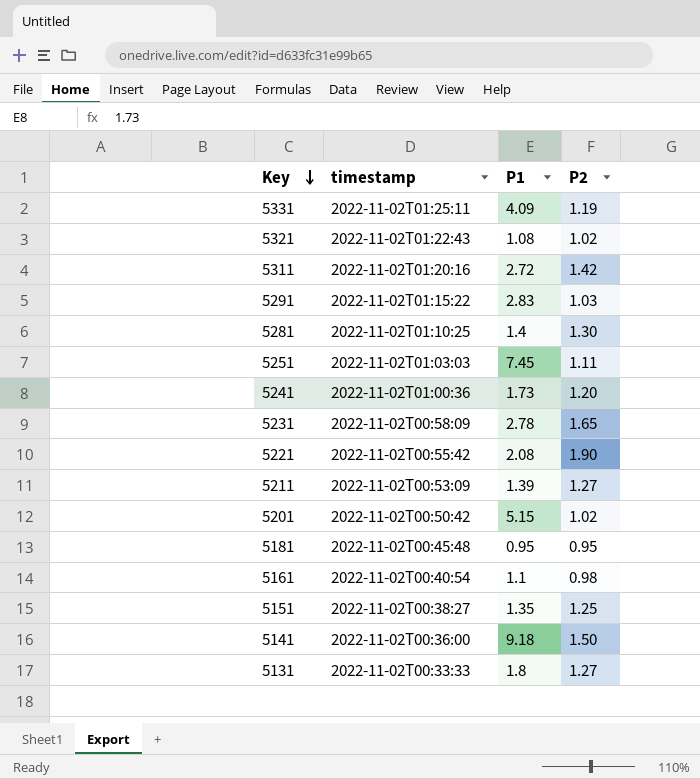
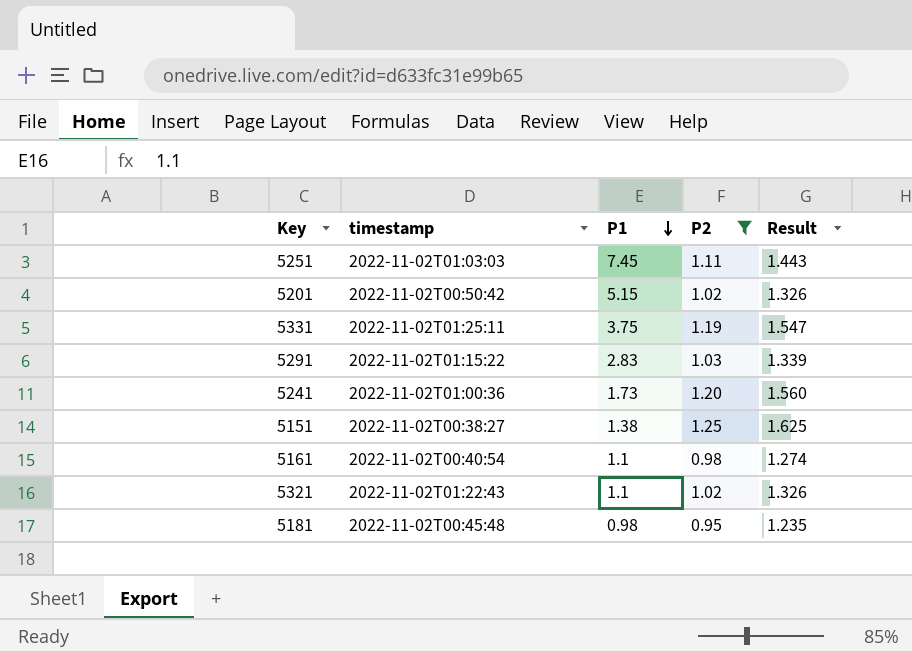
filter: none -> P2 <= 1.25
row order: Key descending -> P1 descending
column Result | formula: none -> [P2] * 1.3
5331 | P1: 4.09 -> 3.75
5151 | P1: 1.35 -> 1.38
5321 | P1: 1.08 -> 1.1
5181 | P1: 0.95 -> 0.98

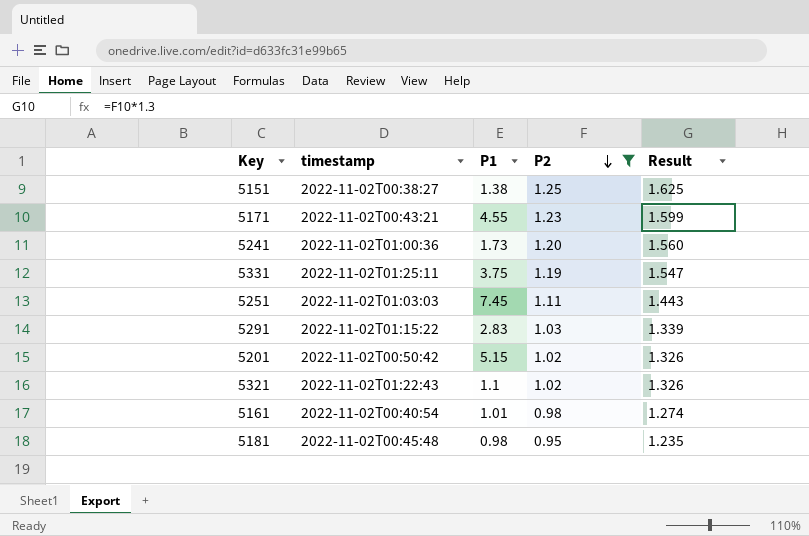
row order: P1 descending -> P2 descending
row 5171: none -> 2022-11-02T00:43:21 | 4.55 | 1.23 | 1.599
5161 | P1: 1.1 -> 1.01

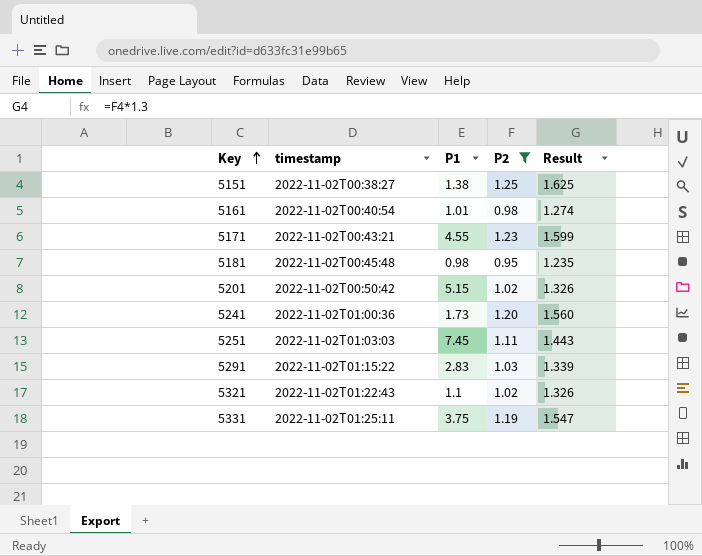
row order: P2 descending -> Key ascending

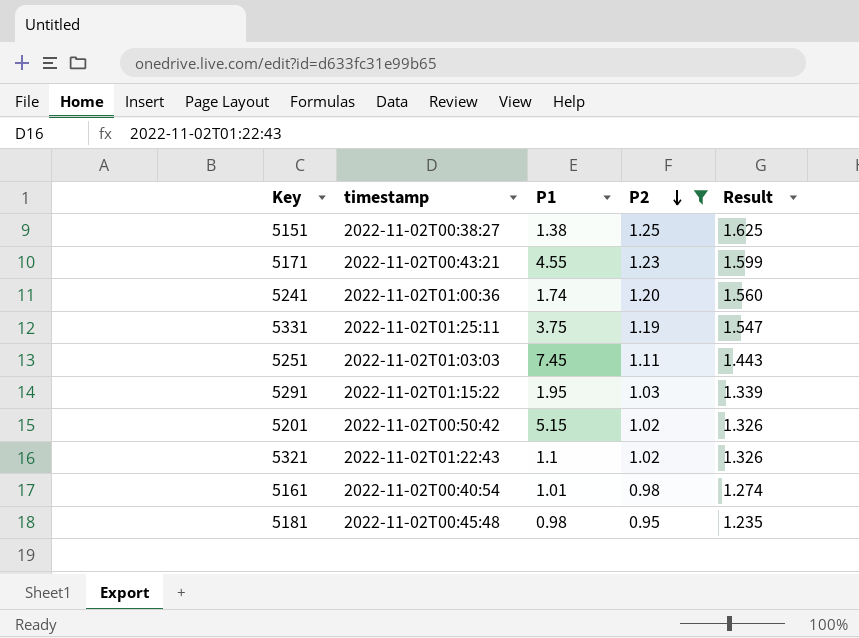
row order: Key ascending -> P2 descending
5241 | P1: 1.73 -> 1.74
5291 | P1: 2.83 -> 1.95

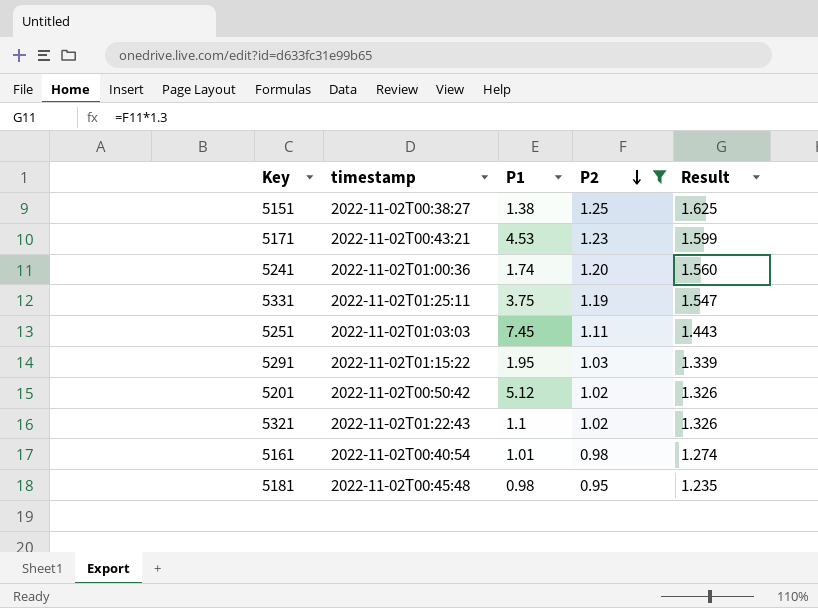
5171 | P1: 4.55 -> 4.53
5201 | P1: 5.15 -> 5.12

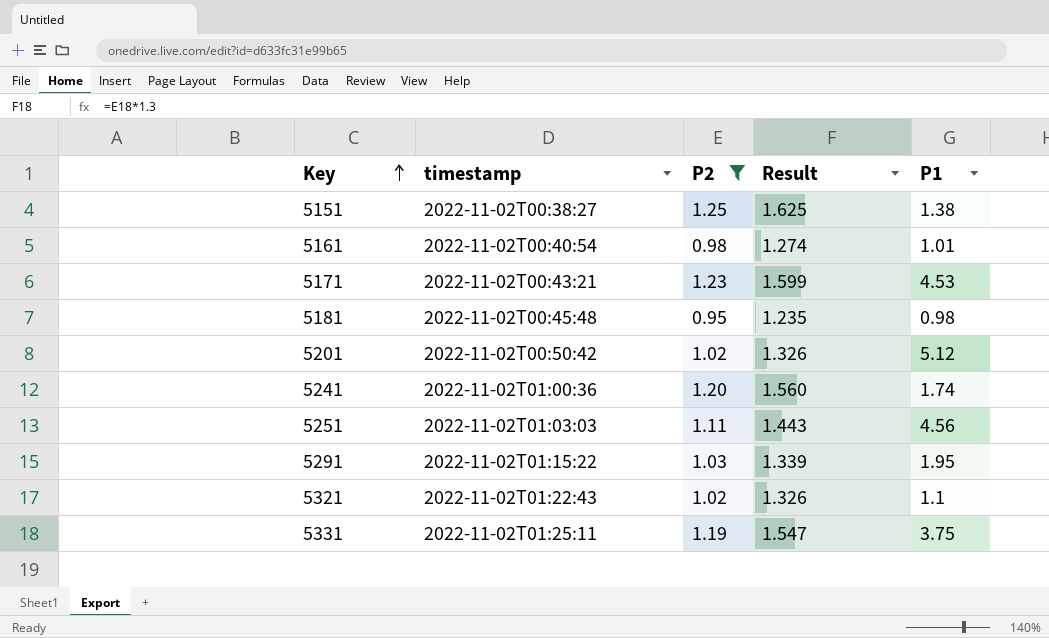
row order: P2 descending -> Key ascending
column P1 | position: 3 -> 5
5251 | P1: 7.45 -> 4.56

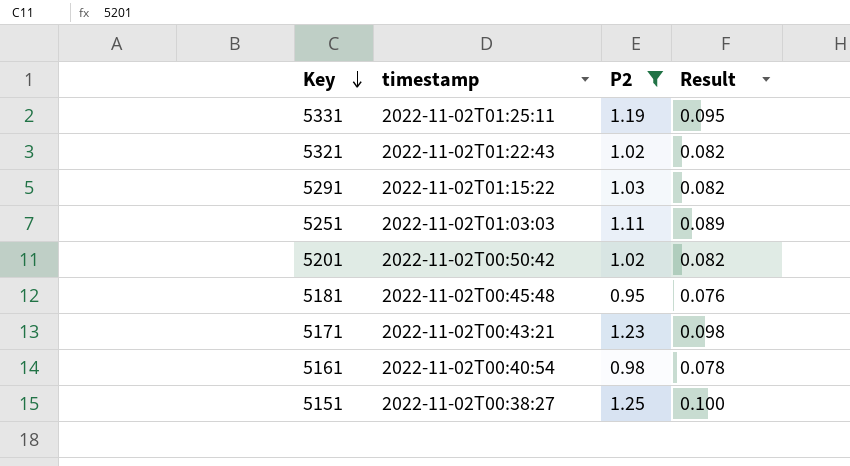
row order: Key ascending -> Key descending
column P1 | position: 5 -> none
column Result | formula: [P2] * 1.3 -> [P2] * 0.08
row 5241: 2022-11-02T01:00:36 | 1.20 | 1.560 | 1.74 -> none

